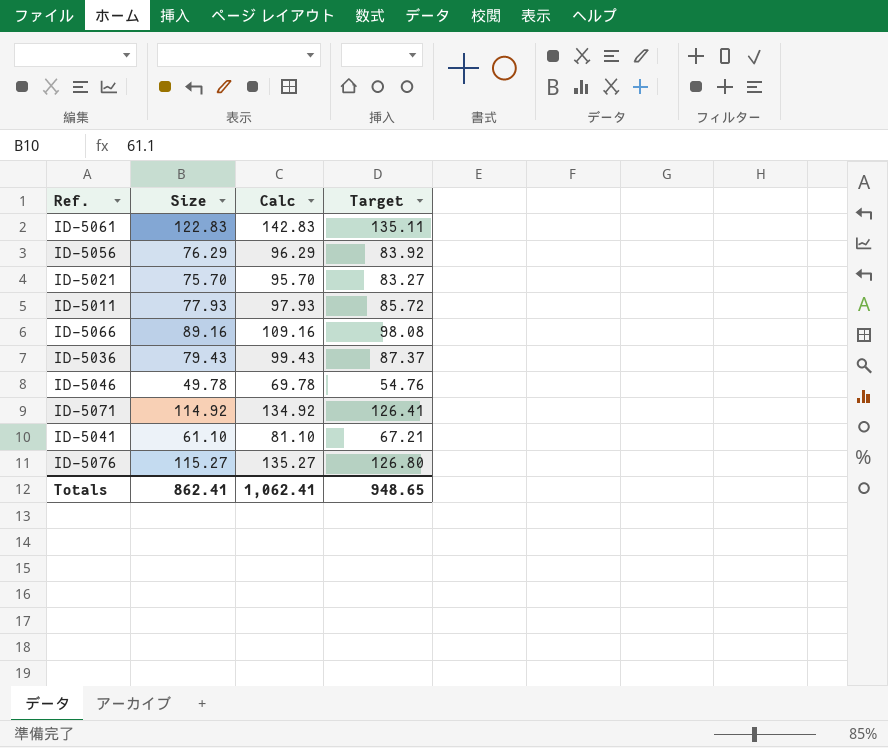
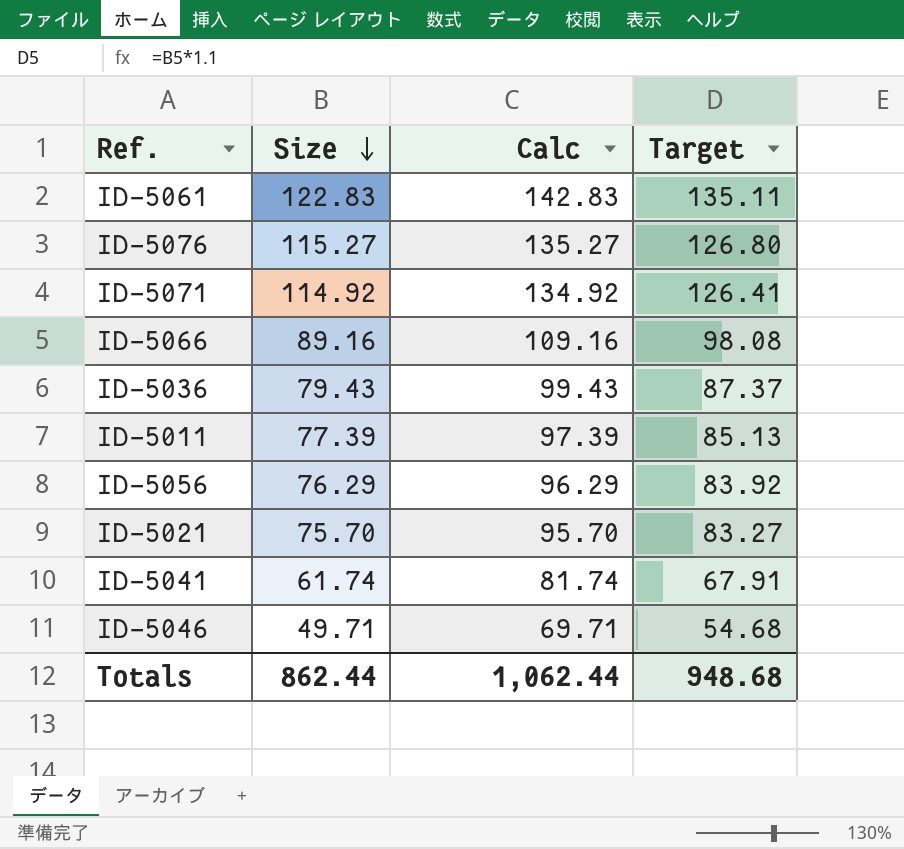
row order: none -> Size descending
ID-5011 | Size: 77.93 -> 77.39
ID-5011 | Calc: 97.93 -> 97.39
ID-5011 | Target: 85.72 -> 85.13
ID-5041 | Size: 61.10 -> 61.74
ID-5041 | Calc: 81.10 -> 81.74
ID-5041 | Target: 67.21 -> 67.91
ID-5046 | Size: 49.78 -> 49.71
ID-5046 | Calc: 69.78 -> 69.71
ID-5046 | Target: 54.76 -> 54.68
Totals | Size: 862.41 -> 862.44
Totals | Calc: 1,062.41 -> 1,062.44
Totals | Target: 948.65 -> 948.68

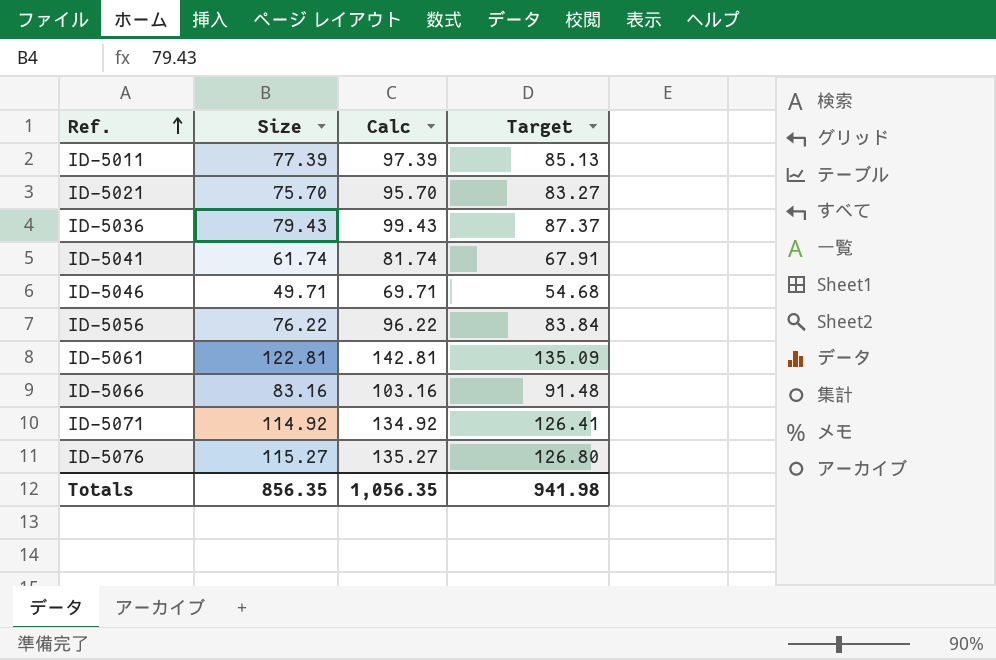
row order: Size descending -> Ref. ascending
ID-5056 | Size: 76.29 -> 76.22
ID-5056 | Calc: 96.29 -> 96.22
ID-5056 | Target: 83.92 -> 83.84
ID-5061 | Size: 122.83 -> 122.81
ID-5061 | Calc: 142.83 -> 142.81
ID-5061 | Target: 135.11 -> 135.09
ID-5066 | Size: 89.16 -> 83.16
ID-5066 | Calc: 109.16 -> 103.16
ID-5066 | Target: 98.08 -> 91.48
Totals | Size: 862.44 -> 856.35
Totals | Calc: 1,062.44 -> 1,056.35
Totals | Target: 948.68 -> 941.98

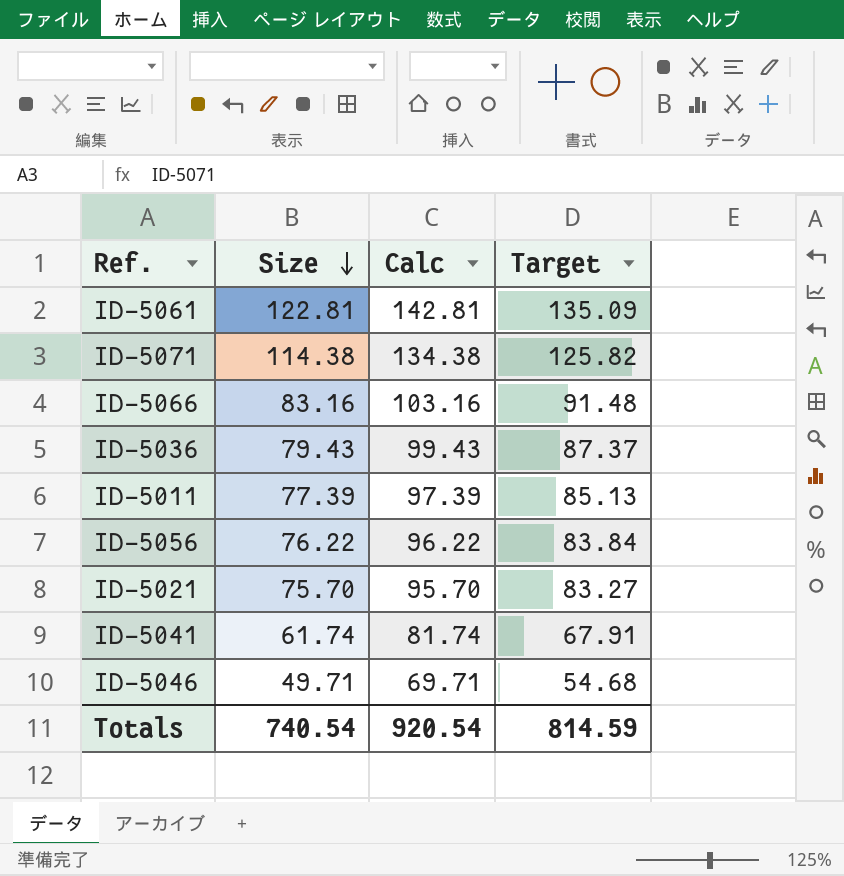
row order: Ref. ascending -> Size descending
row ID-5076: 115.27 | 135.27 | 126.80 -> none
ID-5071 | Size: 114.92 -> 114.38
ID-5071 | Calc: 134.92 -> 134.38
ID-5071 | Target: 126.41 -> 125.82
Totals | Size: 856.35 -> 740.54
Totals | Calc: 1,056.35 -> 920.54
Totals | Target: 941.98 -> 814.59

